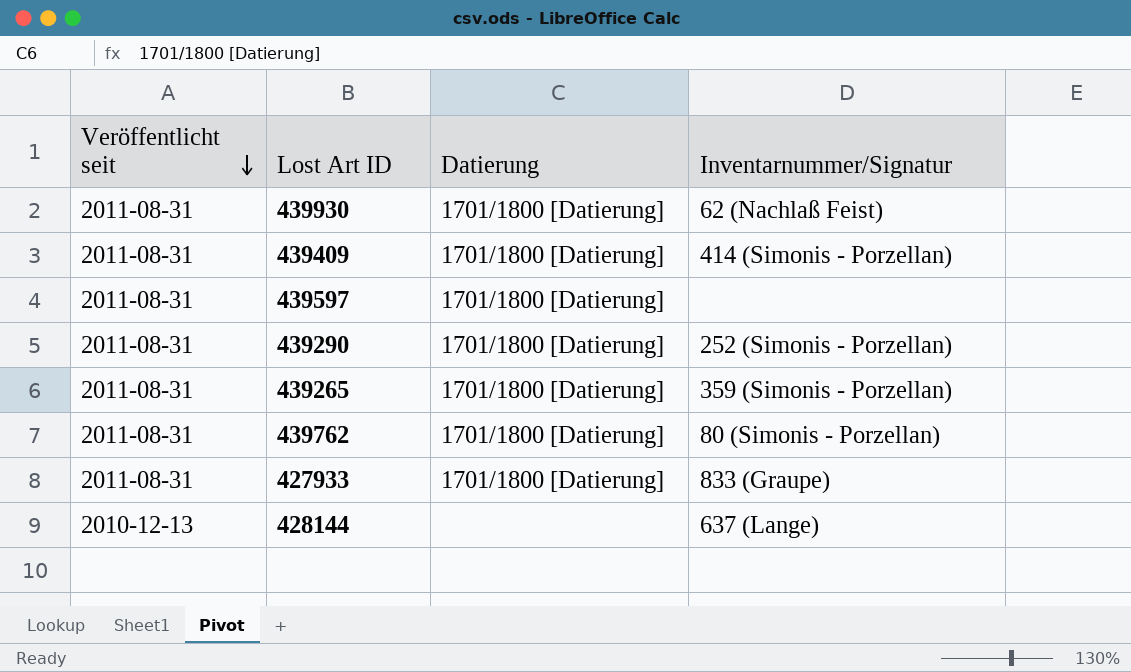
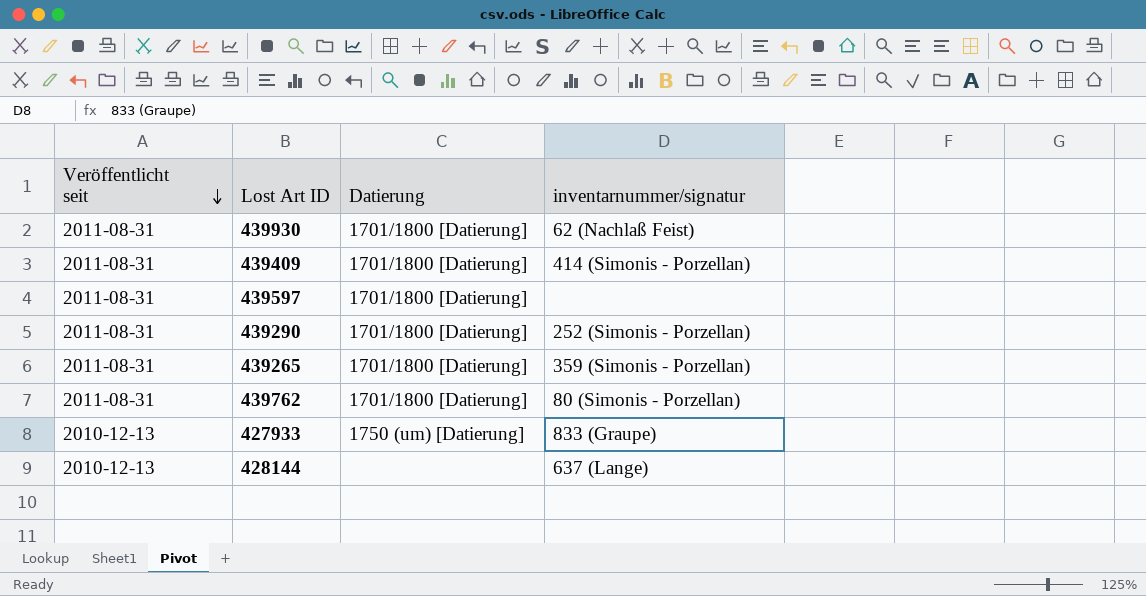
column name: Inventarnummer/Signatur -> inventarnummer/signatur
427933 | Veröffentlicht seit: 2011-08-31 -> 2010-12-13
427933 | Datierung: 1701/1800 [Datierung] -> 1750 (um) [Datierung]

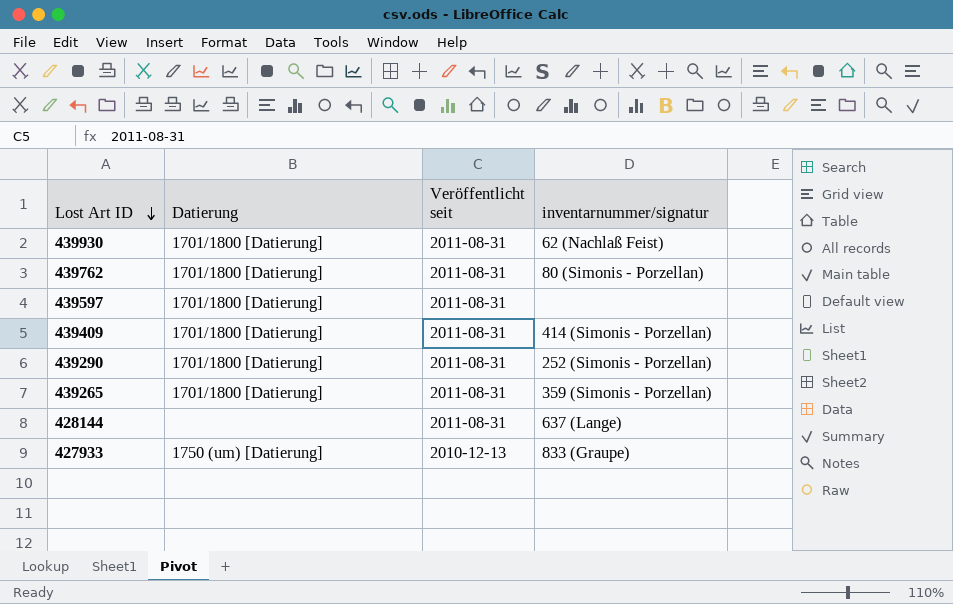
row order: Veröffentlicht seit descending -> Lost Art ID descending
column Veröffentlicht seit | position: 1 -> 3
428144 | Veröffentlicht seit: 2010-12-13 -> 2011-08-31

